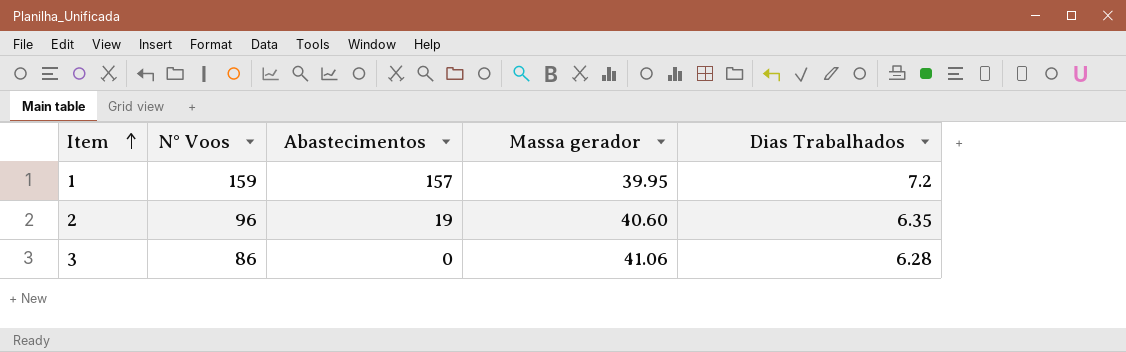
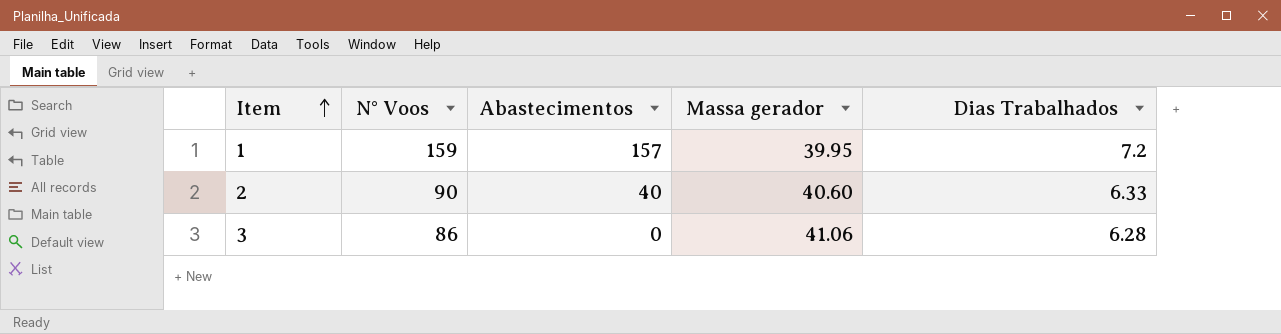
2 | N° Voos: 96 -> 90
2 | Abastecimentos: 19 -> 40
2 | Dias Trabalhados: 6.35 -> 6.33

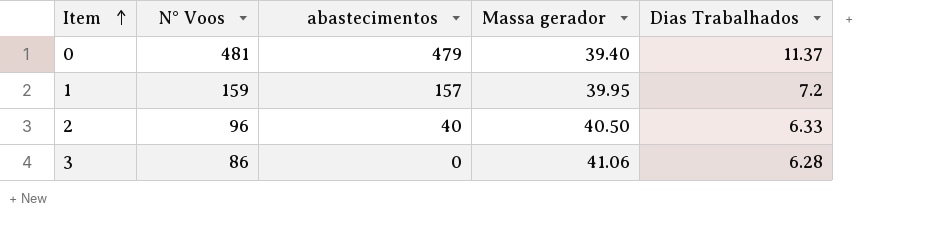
column name: Abastecimentos -> abastecimentos
row 0: none -> 481 | 479 | 39.40 | 11.37
2 | N° Voos: 90 -> 96
2 | Massa gerador: 40.60 -> 40.50

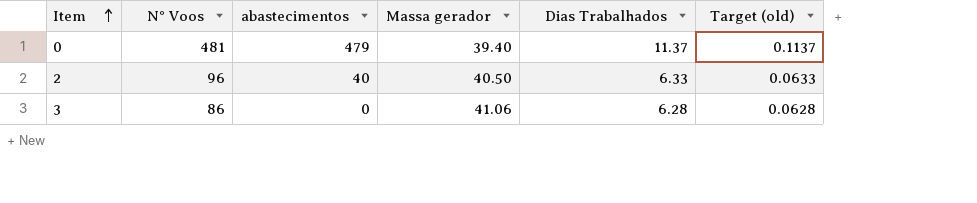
column Target (old) | formula: none -> [Dias Trabalhados] * 0.01
row 1: 159 | 157 | 39.95 | 7.2 -> none

